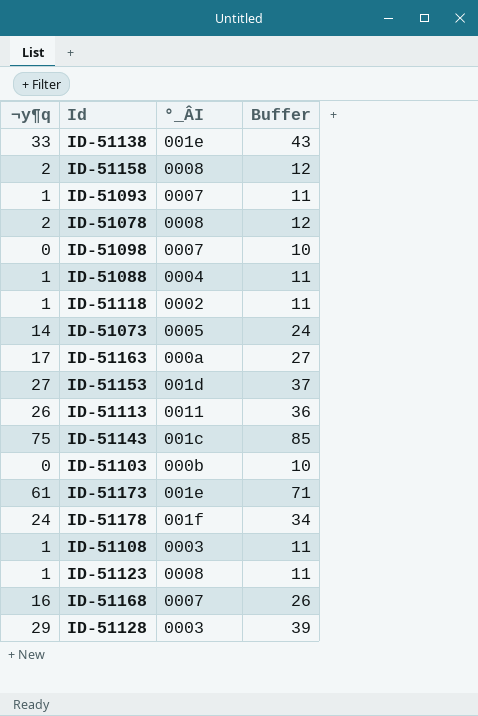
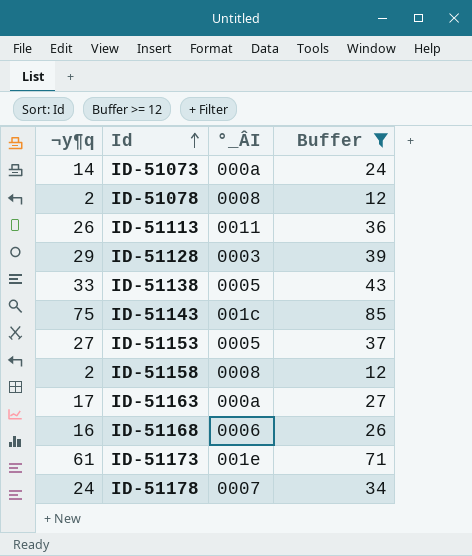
filter: none -> Buffer >= 12
row order: none -> Id ascending
ID-51073 | °_ÂI: 0005 -> 000a
ID-51138 | °_ÂI: 001e -> 0005
ID-51153 | °_ÂI: 001d -> 0005
ID-51168 | °_ÂI: 0007 -> 0006
ID-51178 | °_ÂI: 001f -> 0007

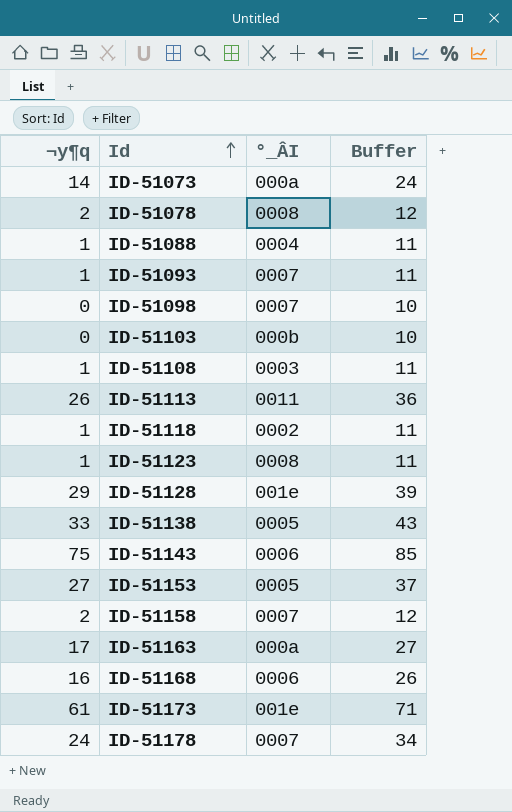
filter: Buffer >= 12 -> none
ID-51128 | °_ÂI: 0003 -> 001e
ID-51143 | °_ÂI: 001c -> 0006
ID-51158 | °_ÂI: 0008 -> 0007

